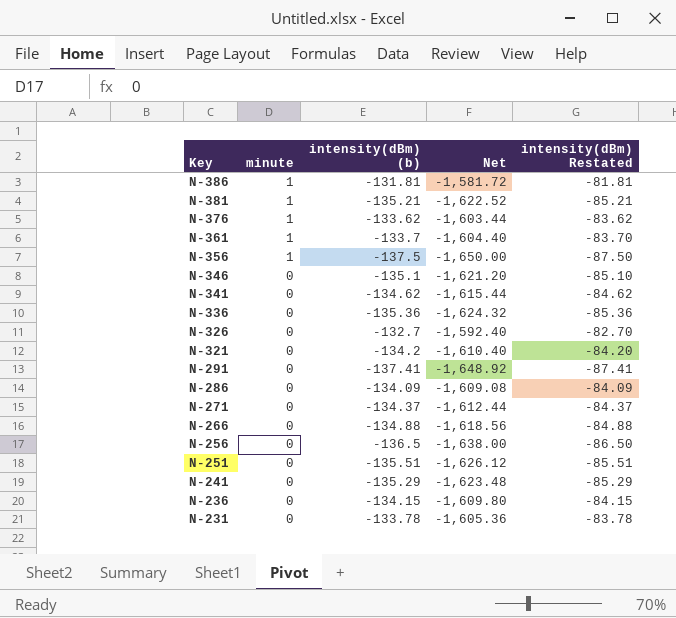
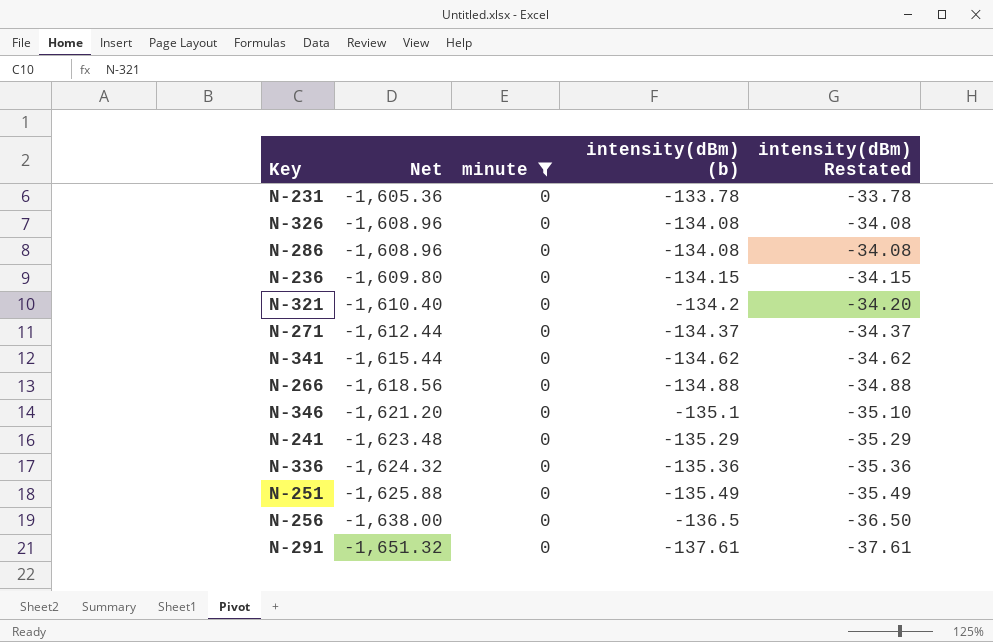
filter: none -> minute = 0
row order: Key descending -> Net descending
column Net | position: 4 -> 2
column intensity(dBm) Restated | formula: [intensity(dBm) (b)] + 50 -> [intensity(dBm) (b)] + 100
N-326 | Net: -1,592.40 -> -1,608.96
N-326 | intensity(dBm) (b): -132.7 -> -134.08
N-286 | Net: -1,609.08 -> -1,608.96
N-286 | intensity(dBm) (b): -134.09 -> -134.08
N-251 | Net: -1,626.12 -> -1,625.88
N-251 | intensity(dBm) (b): -135.51 -> -135.49
N-291 | Net: -1,648.92 -> -1,651.32
N-291 | intensity(dBm) (b): -137.41 -> -137.61

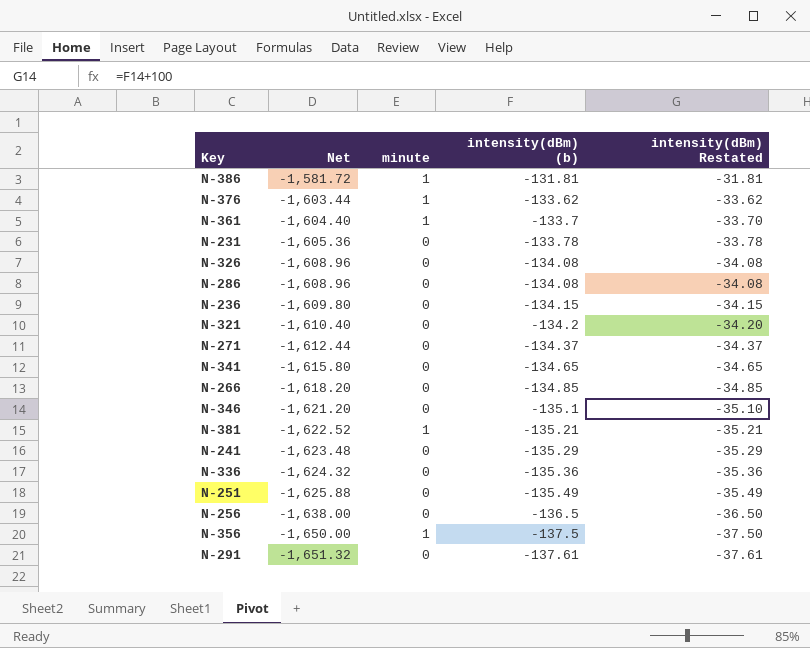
filter: minute = 0 -> none
N-341 | Net: -1,615.44 -> -1,615.80
N-341 | intensity(dBm) (b): -134.62 -> -134.65
N-341 | intensity(dBm) Restated: -34.62 -> -34.65
N-266 | Net: -1,618.56 -> -1,618.20
N-266 | intensity(dBm) (b): -134.88 -> -134.85
N-266 | intensity(dBm) Restated: -34.88 -> -34.85

